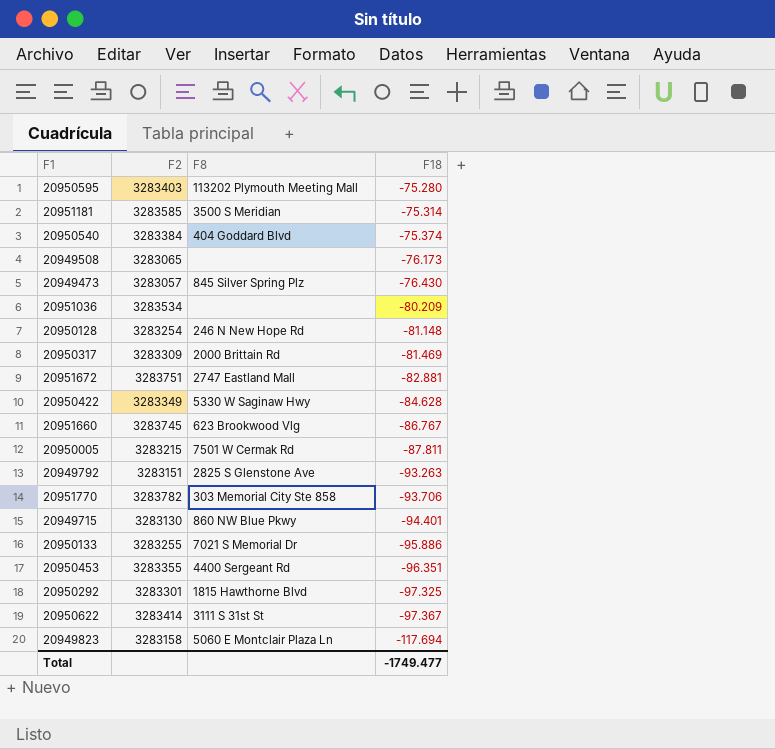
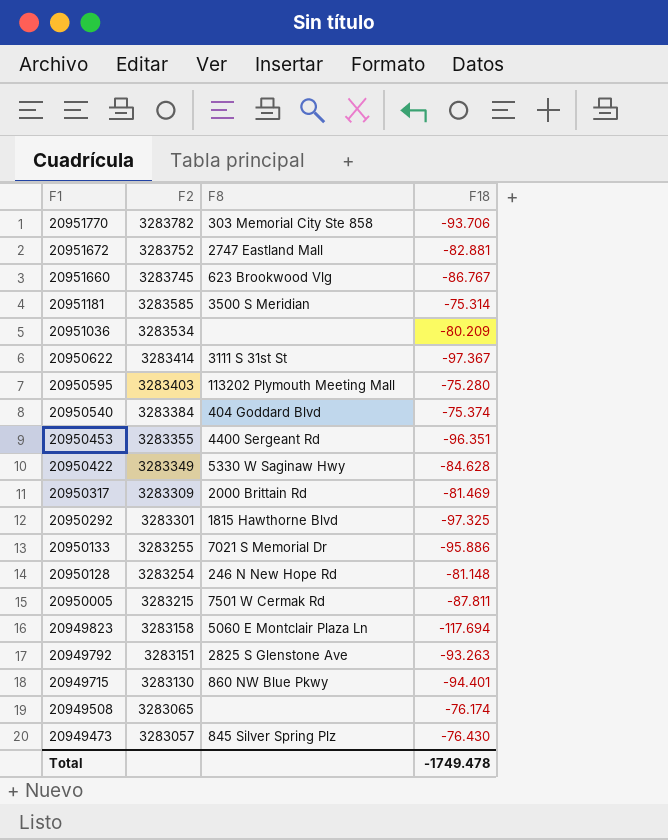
row order: F18 descending -> F1 descending
20951672 | F2: 3283751 -> 3283752
20949508 | F18: -76.173 -> -76.174
Total | F18: -1749.477 -> -1749.478

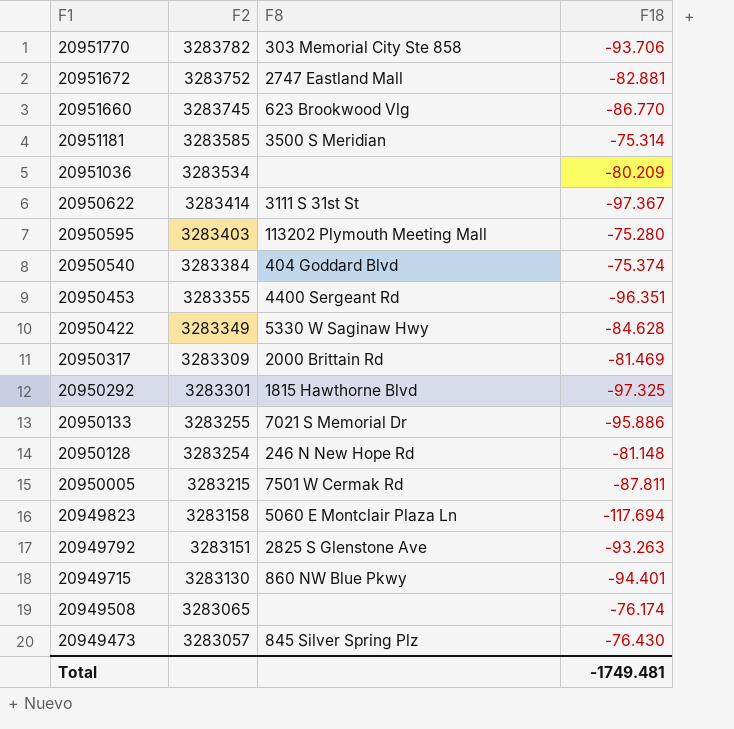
20951660 | F18: -86.767 -> -86.770
Total | F18: -1749.478 -> -1749.481

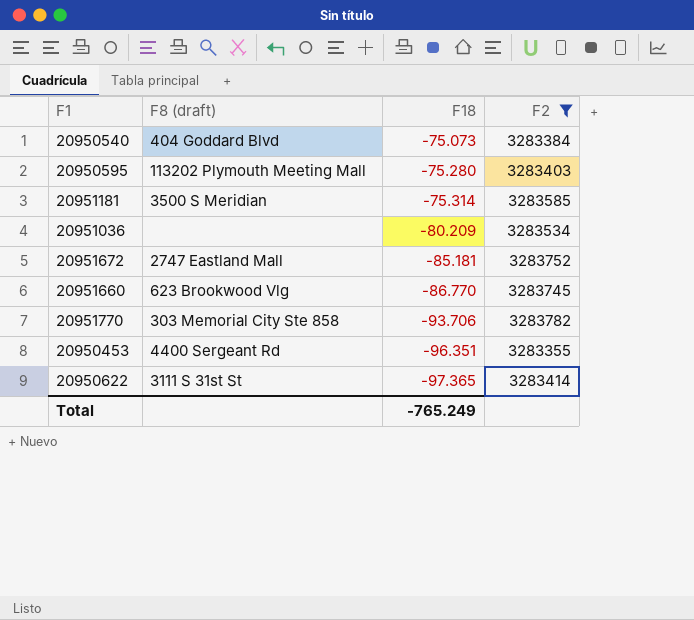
filter: none -> F2 >= 3283355
row order: F1 descending -> F18 descending
column name: F8 -> F8 (draft)
column F2 | position: 2 -> 4
20950540 | F18: -75.374 -> -75.073
20951672 | F18: -82.881 -> -85.181
20950622 | F18: -97.367 -> -97.365
Total | F18: -1749.481 -> -765.249

